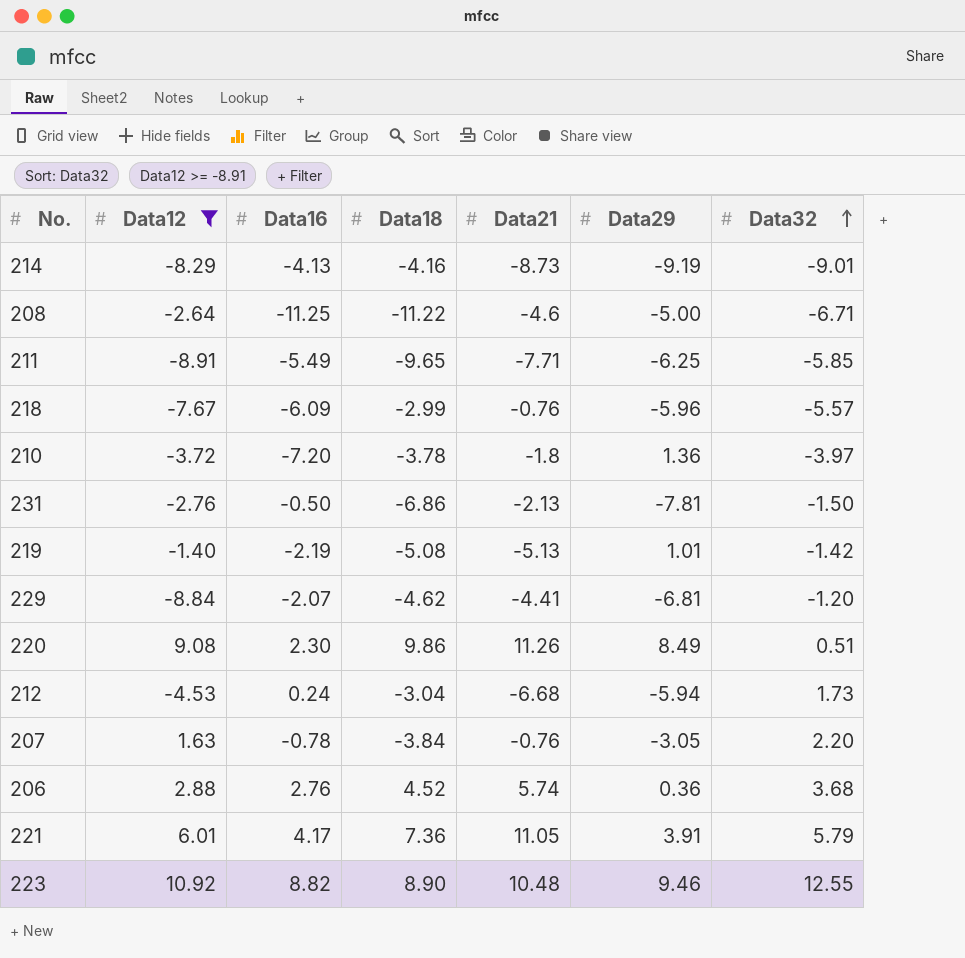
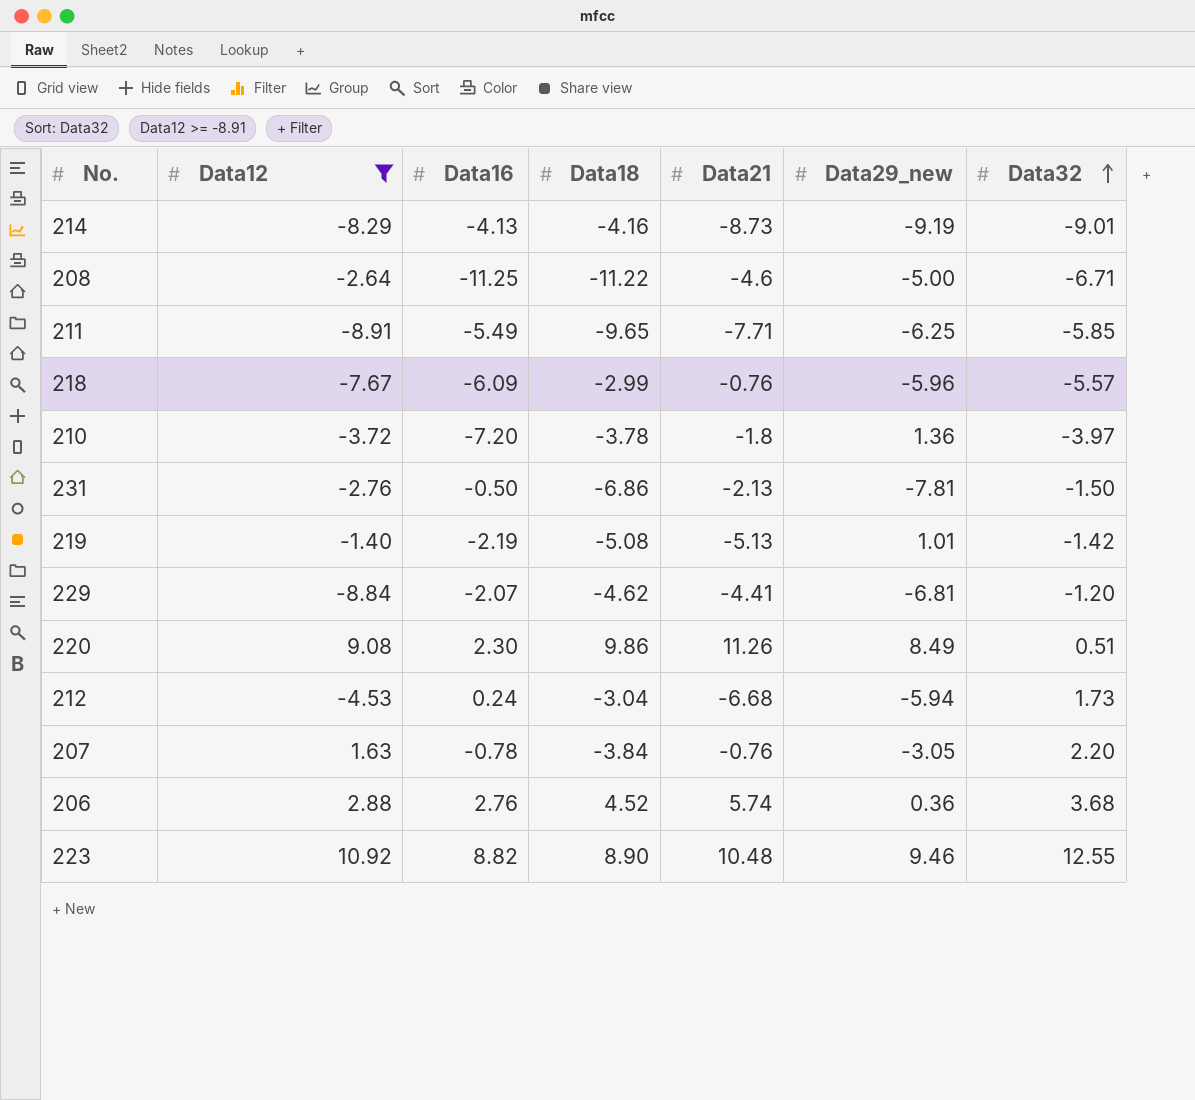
column name: Data29 -> Data29_new
row 221: 6.01 | 4.17 | 7.36 | 11.05 | 3.91 | 5.79 -> none

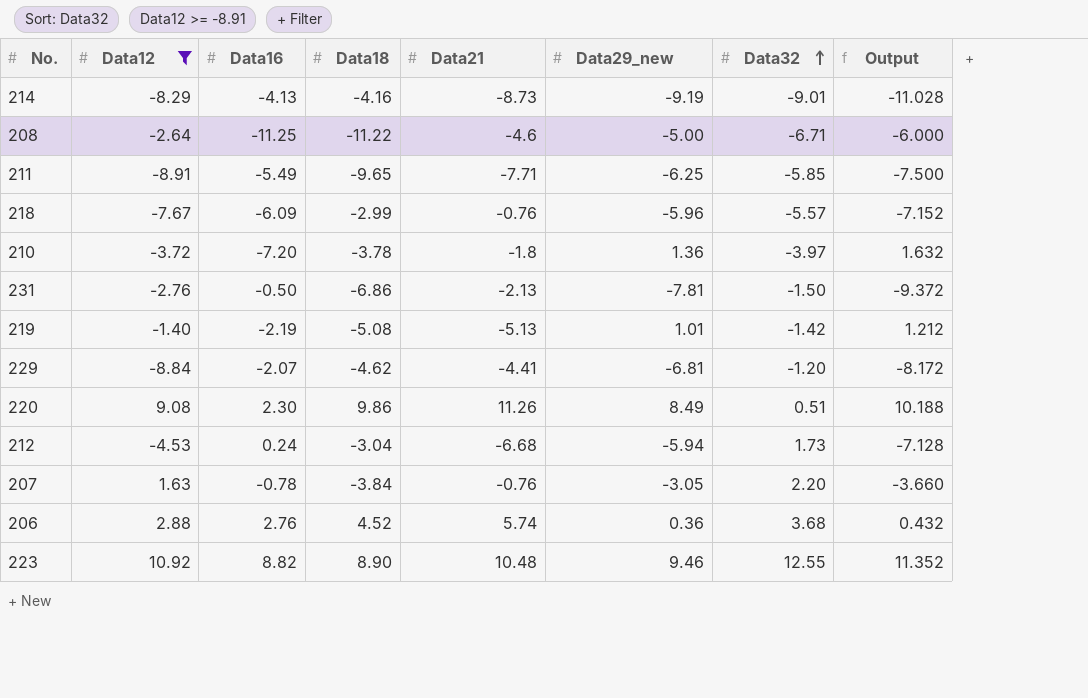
column Output | formula: none -> [Data29_new] * 1.2

